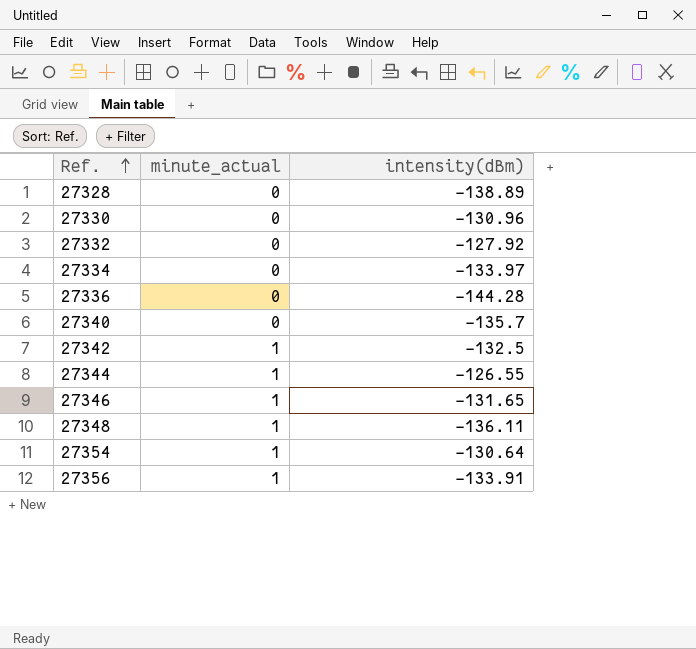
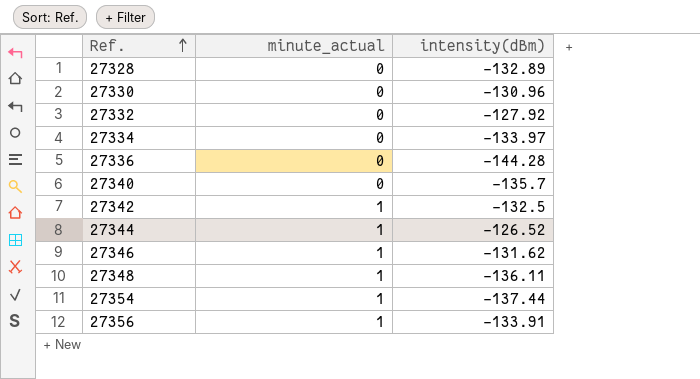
27328 | intensity(dBm): -138.89 -> -132.89
27344 | intensity(dBm): -126.55 -> -126.52
27346 | intensity(dBm): -131.65 -> -131.62
27354 | intensity(dBm): -130.64 -> -137.44

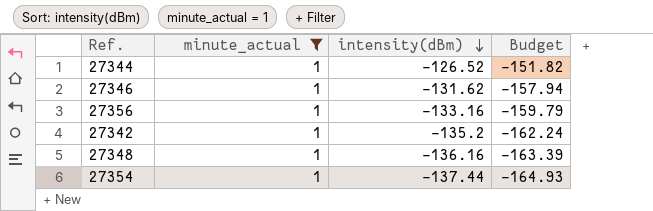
filter: none -> minute_actual = 1
row order: Ref. ascending -> intensity(dBm) descending
column Budget | formula: none -> [intensity(dBm)] * 1.2
27356 | intensity(dBm): -133.91 -> -133.16
27342 | intensity(dBm): -132.5 -> -135.2
27348 | intensity(dBm): -136.11 -> -136.16

